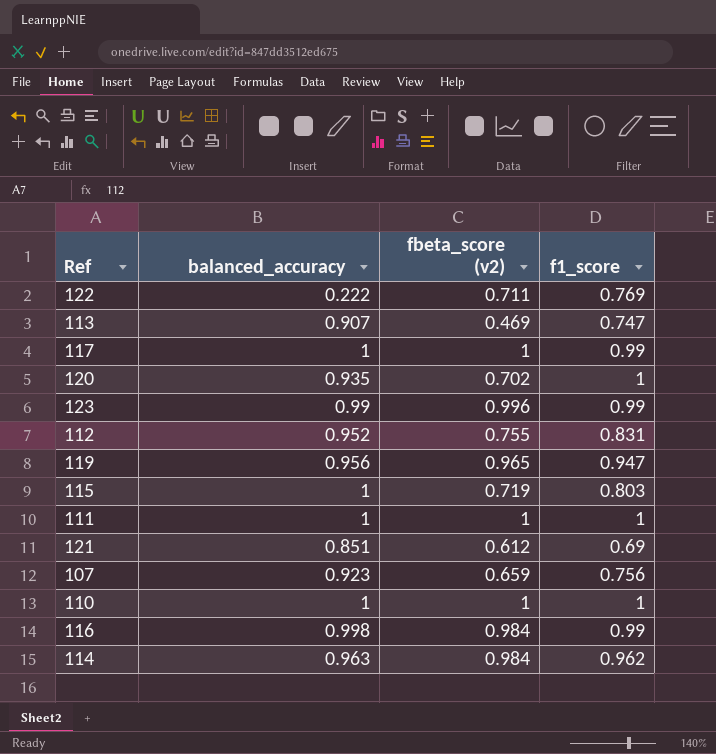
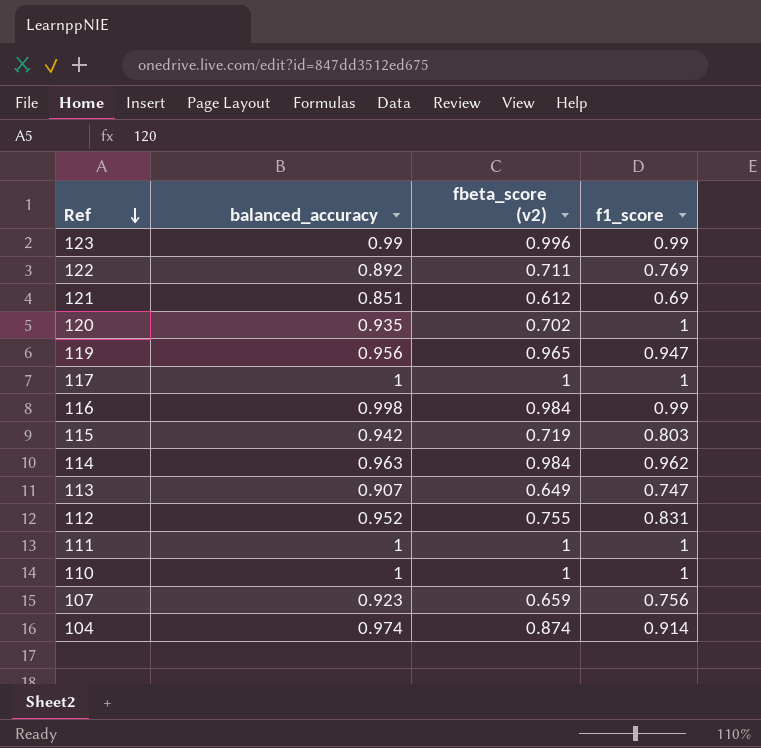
row order: none -> Ref descending
122 | balanced_accuracy: 0.222 -> 0.892
117 | f1_score: 0.99 -> 1
115 | balanced_accuracy: 1 -> 0.942
113 | fbeta_score (v2): 0.469 -> 0.649
row 104: none -> 0.974 | 0.874 | 0.914

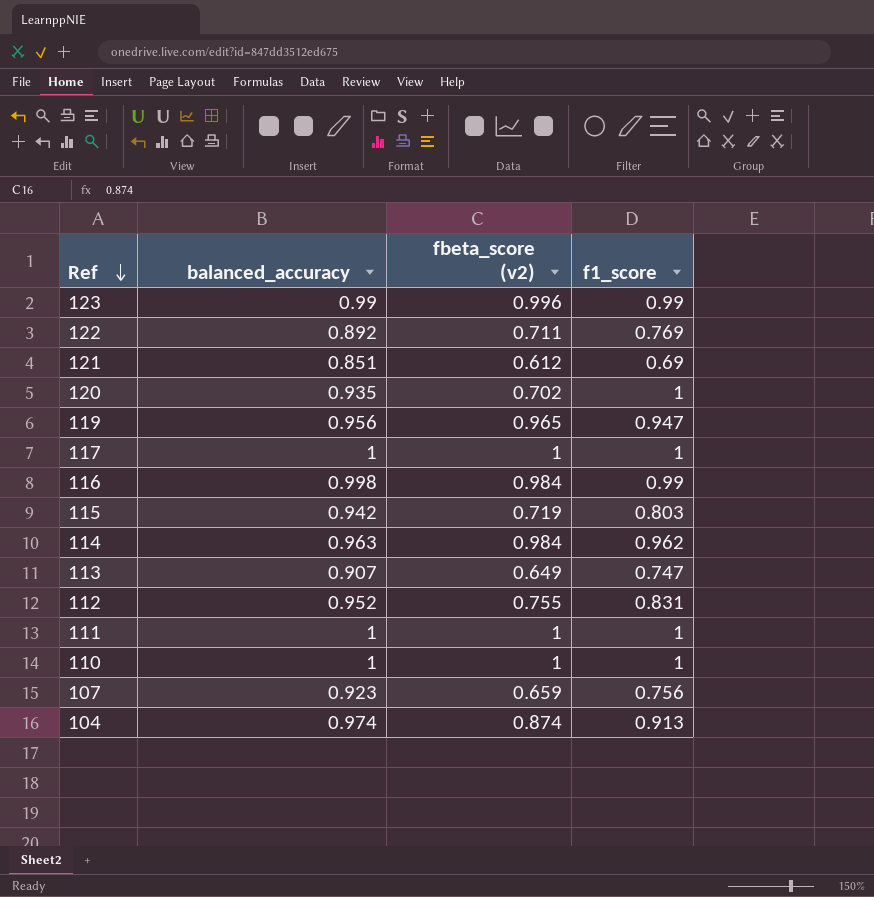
104 | f1_score: 0.914 -> 0.913

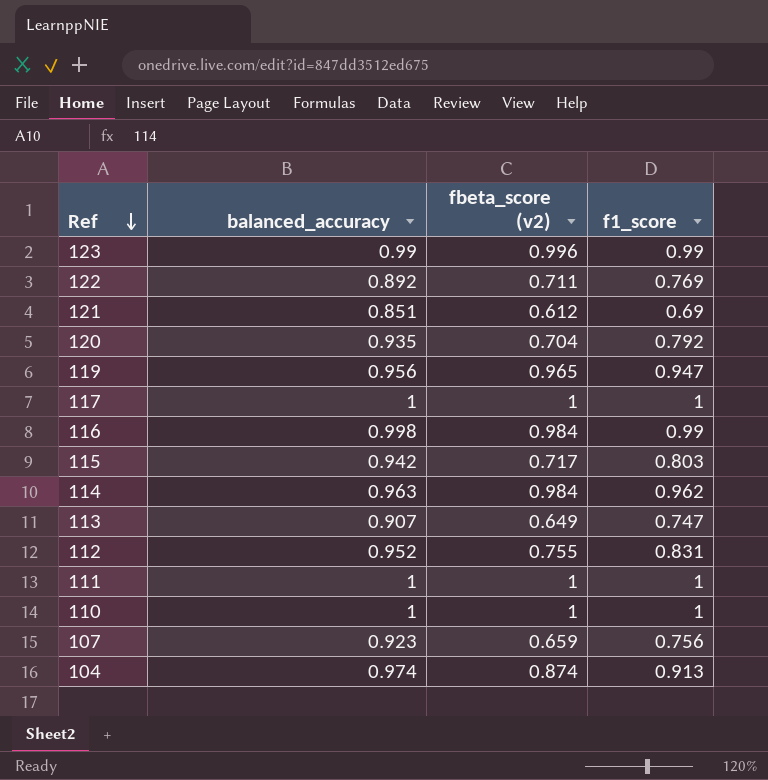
120 | fbeta_score (v2): 0.702 -> 0.704
120 | f1_score: 1 -> 0.792
115 | fbeta_score (v2): 0.719 -> 0.717

